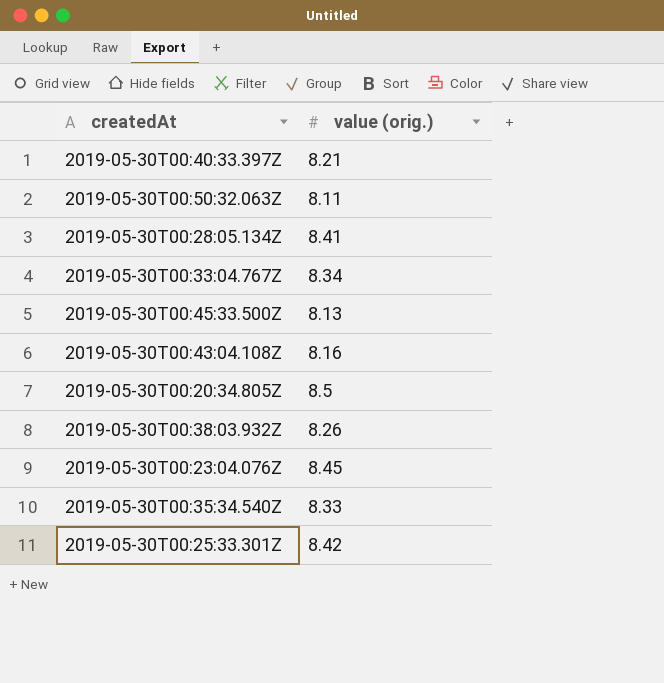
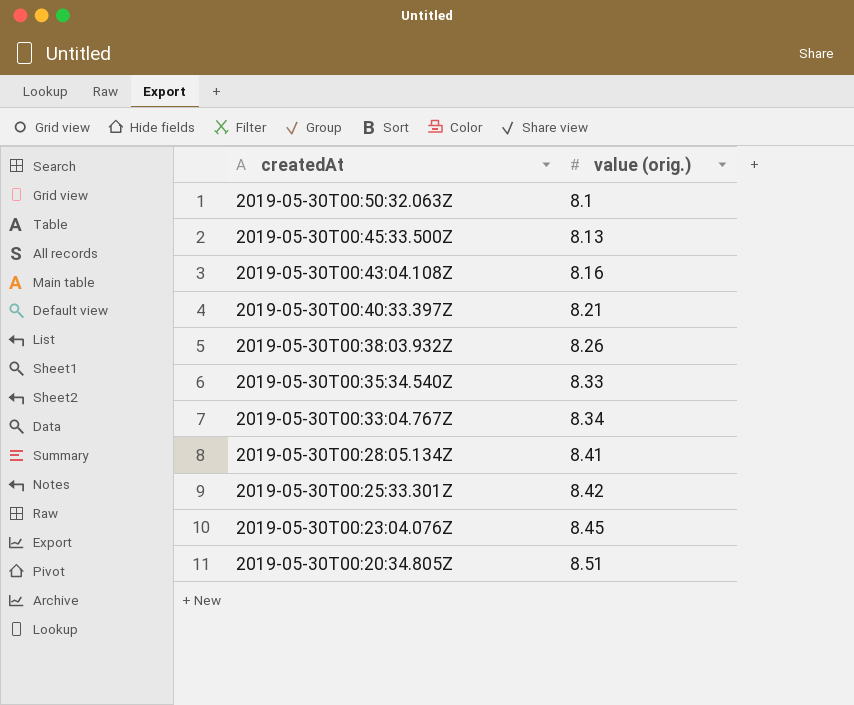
row order: none -> createdAt descending
2019-05-30T00:50:32.063Z | value (orig.): 8.11 -> 8.1
2019-05-30T00:20:34.805Z | value (orig.): 8.5 -> 8.51

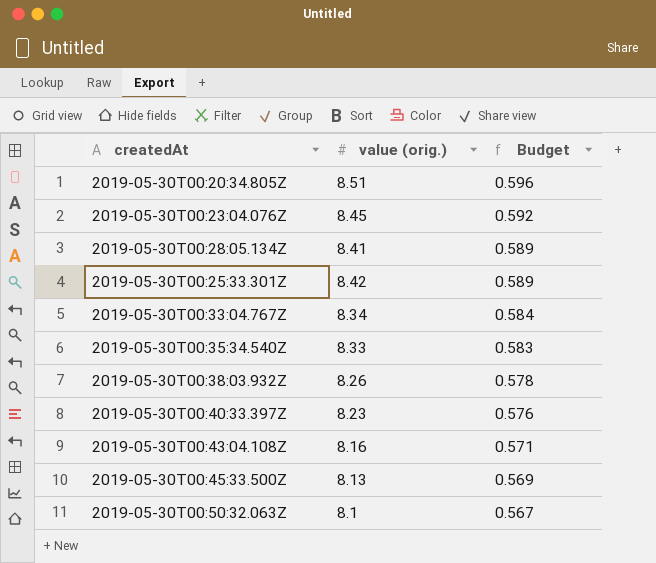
row order: createdAt descending -> Budget descending
column Budget | formula: none -> [value (orig.)] * 0.07
2019-05-30T00:40:33.397Z | value (orig.): 8.21 -> 8.23

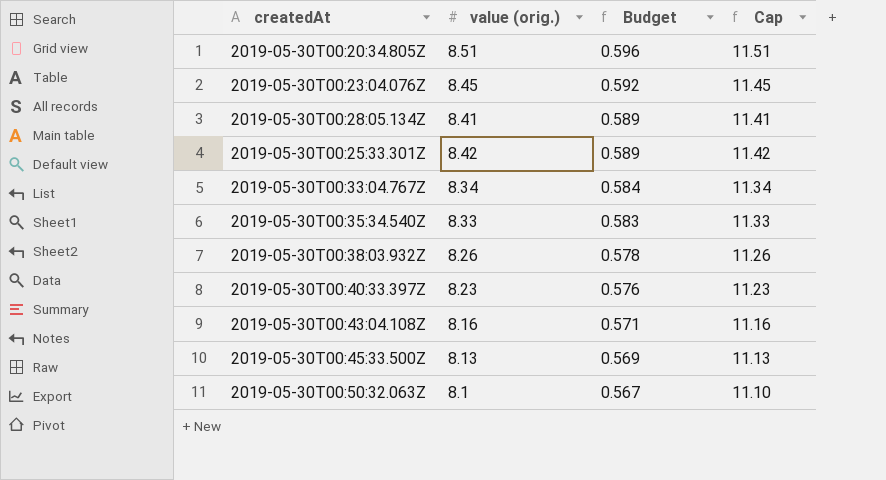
column Cap | formula: none -> [value (orig.)] + 3

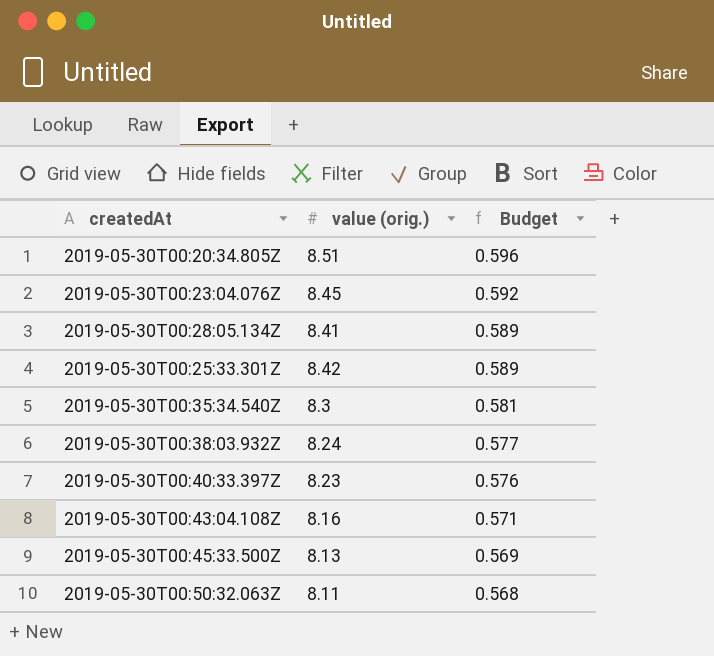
column Cap | formula: [value (orig.)] + 3 -> none
row 2019-05-30T00:33:04.767Z: 8.34 | 0.584 | 11.34 -> none
2019-05-30T00:35:34.540Z | value (orig.): 8.33 -> 8.3
2019-05-30T00:35:34.540Z | Budget: 0.583 -> 0.581
2019-05-30T00:38:03.932Z | value (orig.): 8.26 -> 8.24
2019-05-30T00:38:03.932Z | Budget: 0.578 -> 0.577
2019-05-30T00:50:32.063Z | value (orig.): 8.1 -> 8.11
2019-05-30T00:50:32.063Z | Budget: 0.567 -> 0.568

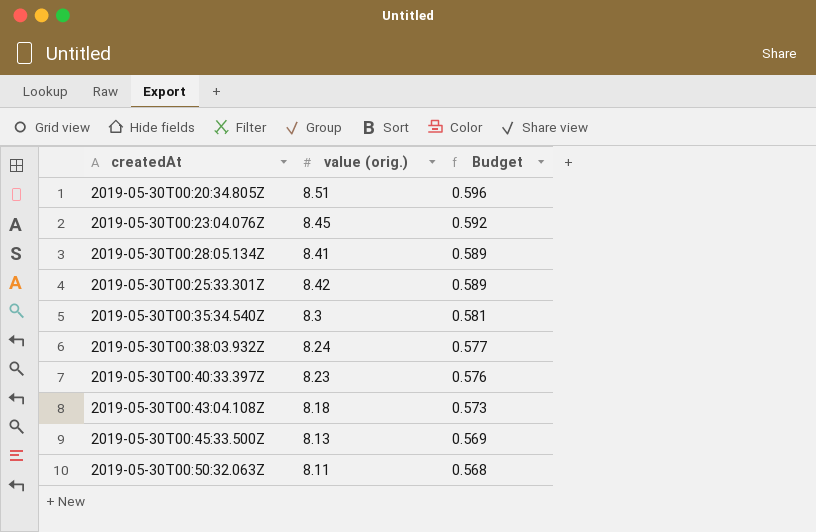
2019-05-30T00:43:04.108Z | value (orig.): 8.16 -> 8.18
2019-05-30T00:43:04.108Z | Budget: 0.571 -> 0.573

